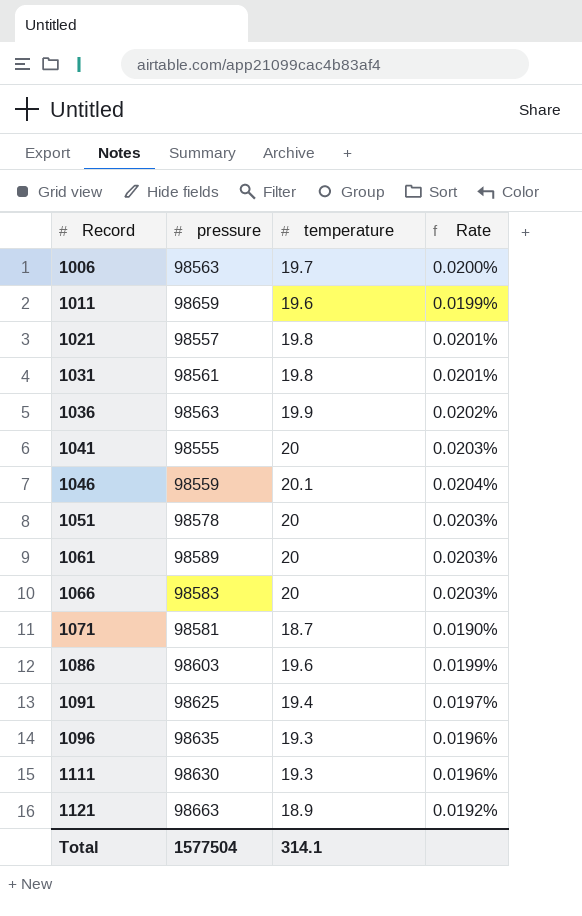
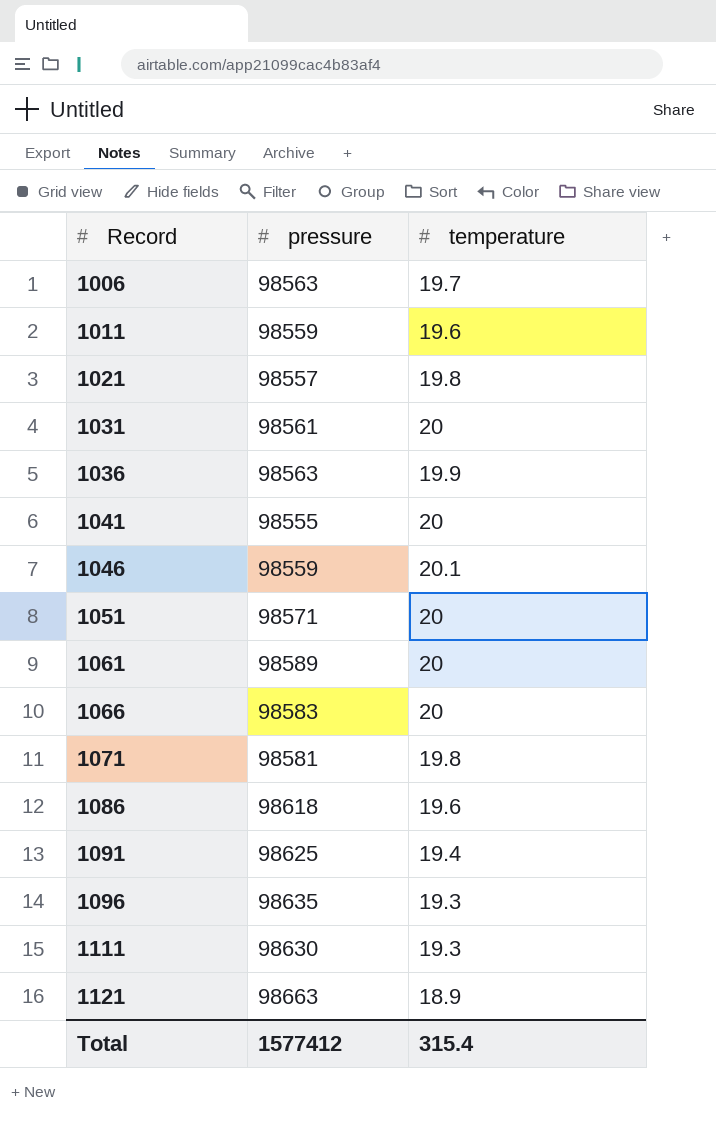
column Rate | formula: [temperature] / [pressure] -> none
1011 | pressure: 98659 -> 98559
1031 | temperature: 19.8 -> 20
1051 | pressure: 98578 -> 98571
1071 | temperature: 18.7 -> 19.8
1086 | pressure: 98603 -> 98618
Total | pressure: 1577504 -> 1577412
Total | temperature: 314.1 -> 315.4

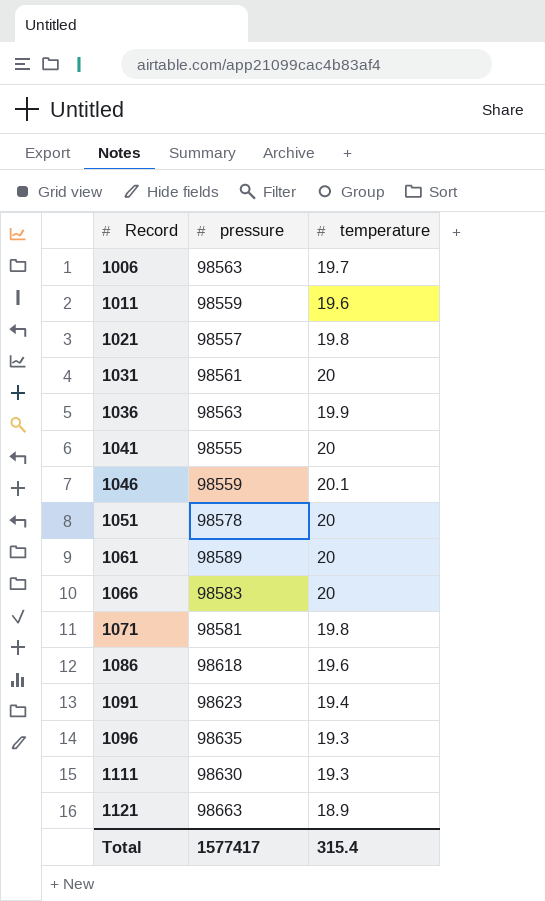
1051 | pressure: 98571 -> 98578
1091 | pressure: 98625 -> 98623
Total | pressure: 1577412 -> 1577417

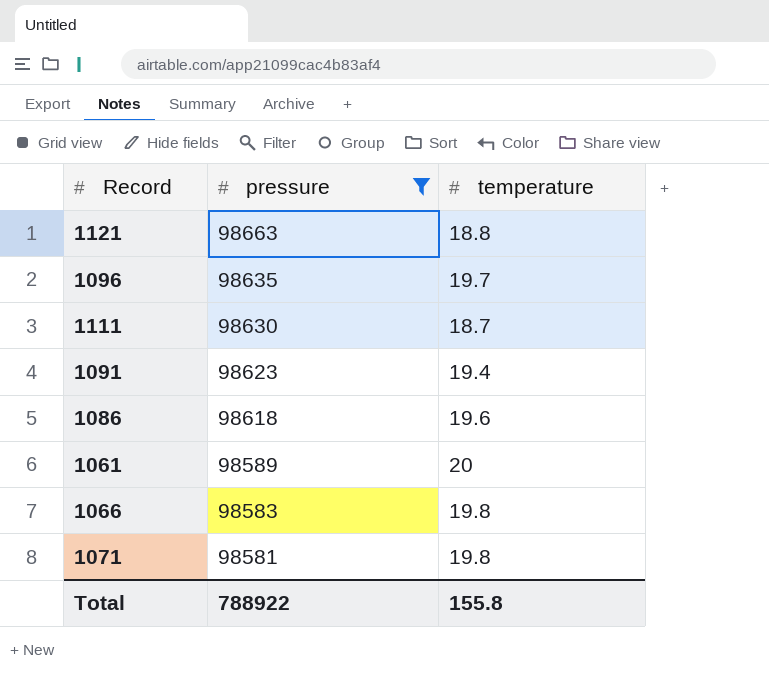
filter: none -> pressure >= 98581
row order: Record ascending -> pressure descending
1121 | temperature: 18.9 -> 18.8
1096 | temperature: 19.3 -> 19.7
1111 | temperature: 19.3 -> 18.7
1066 | temperature: 20 -> 19.8
Total | pressure: 1577417 -> 788922
Total | temperature: 315.4 -> 155.8

